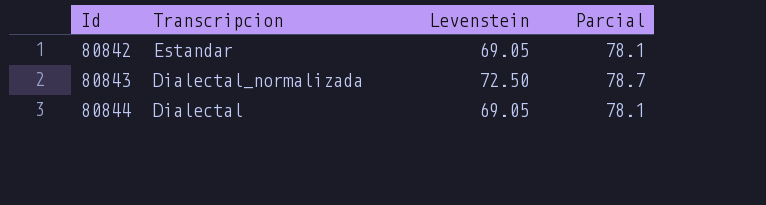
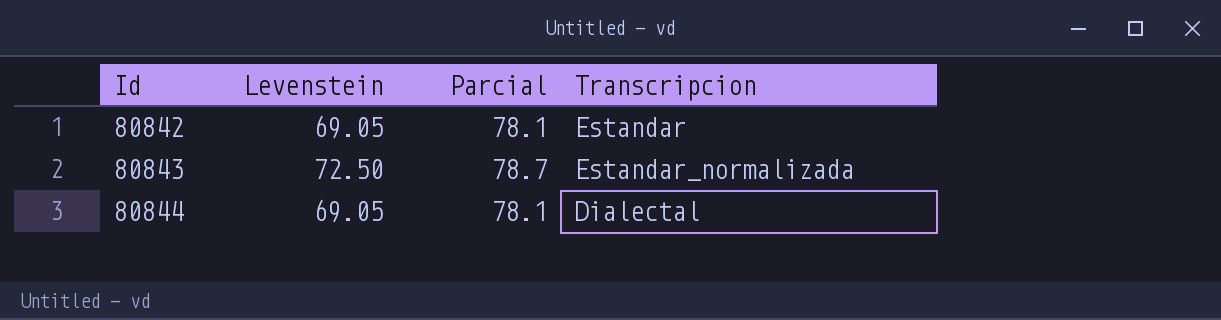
column Transcripcion | position: 2 -> 4
80843 | Transcripcion: Dialectal_normalizada -> Estandar_normalizada

